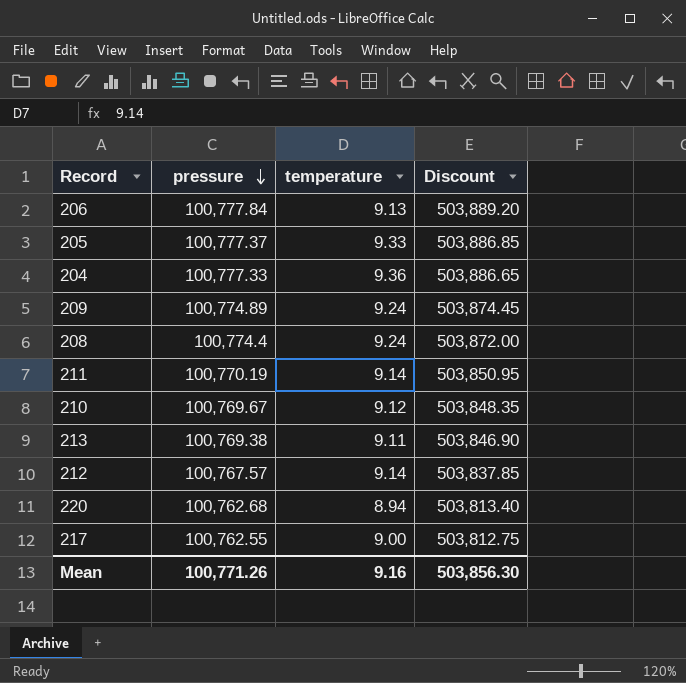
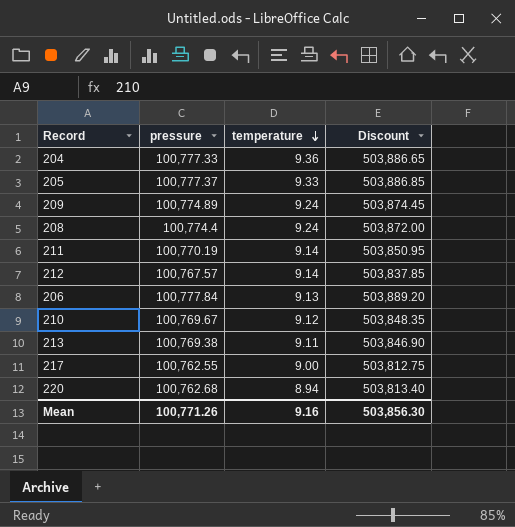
row order: pressure descending -> temperature descending

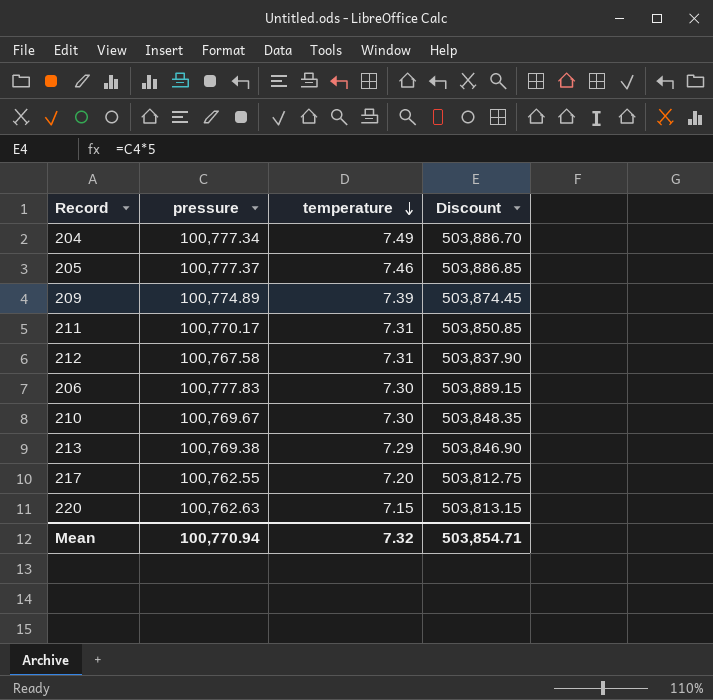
row 208: 100,774.4 | 9.24 | 503,872.00 -> none
204 | pressure: 100,777.33 -> 100,777.34
204 | temperature: 9.36 -> 7.49
204 | Discount: 503,886.65 -> 503,886.70
205 | temperature: 9.33 -> 7.46
209 | temperature: 9.24 -> 7.39
211 | pressure: 100,770.19 -> 100,770.17
211 | temperature: 9.14 -> 7.31
211 | Discount: 503,850.95 -> 503,850.85
212 | pressure: 100,767.57 -> 100,767.58
212 | temperature: 9.14 -> 7.31
212 | Discount: 503,837.85 -> 503,837.90
206 | pressure: 100,777.84 -> 100,777.83
206 | temperature: 9.13 -> 7.30
206 | Discount: 503,889.20 -> 503,889.15
210 | temperature: 9.12 -> 7.30
213 | temperature: 9.11 -> 7.29
217 | temperature: 9.00 -> 7.20
220 | pressure: 100,762.68 -> 100,762.63
220 | temperature: 8.94 -> 7.15
220 | Discount: 503,813.40 -> 503,813.15
Mean | pressure: 100,771.26 -> 100,770.94
Mean | temperature: 9.16 -> 7.32
Mean | Discount: 503,856.30 -> 503,854.71

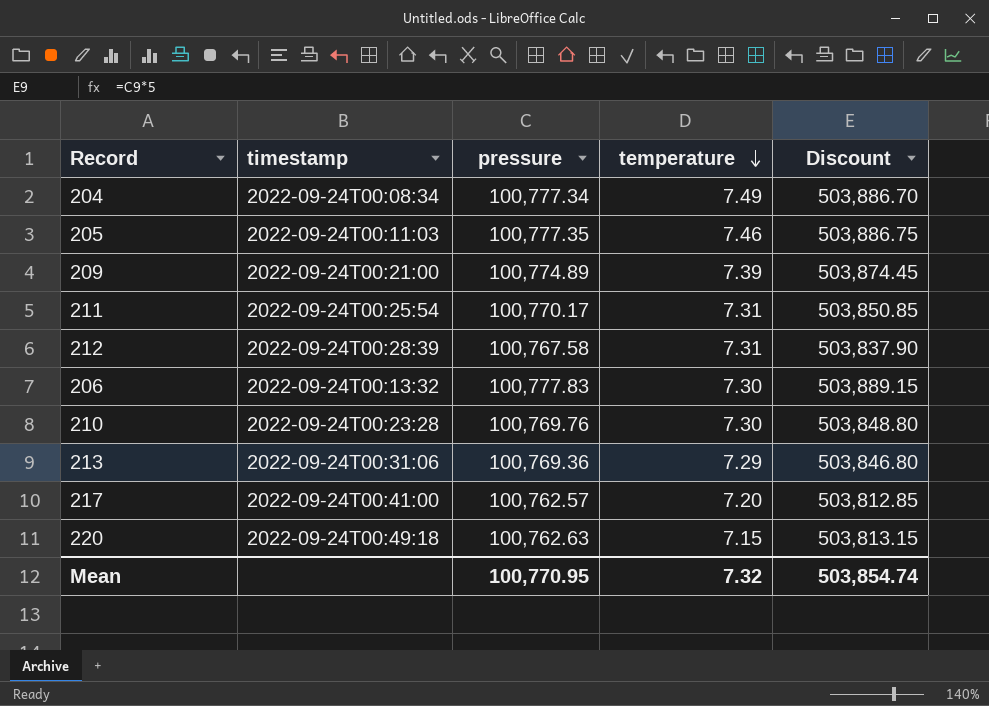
column timestamp | position: none -> 2
205 | pressure: 100,777.37 -> 100,777.35
205 | Discount: 503,886.85 -> 503,886.75
210 | pressure: 100,769.67 -> 100,769.76
210 | Discount: 503,848.35 -> 503,848.80
213 | pressure: 100,769.38 -> 100,769.36
213 | Discount: 503,846.90 -> 503,846.80
217 | pressure: 100,762.55 -> 100,762.57
217 | Discount: 503,812.75 -> 503,812.85
Mean | pressure: 100,770.94 -> 100,770.95
Mean | Discount: 503,854.71 -> 503,854.74

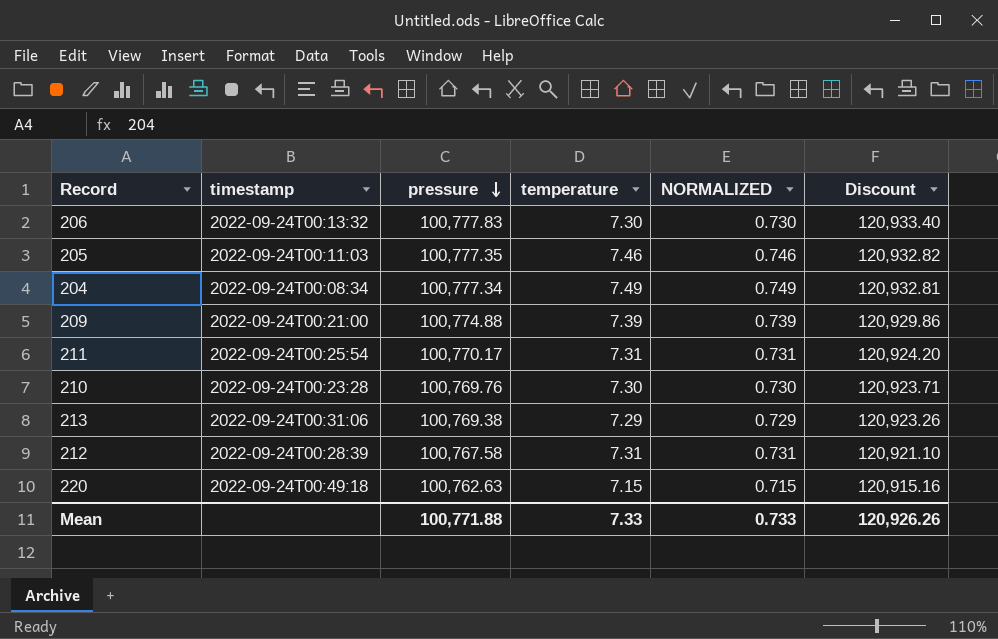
row order: temperature descending -> pressure descending
column NORMALIZED | formula: none -> [temperature] * 0.1
column Discount | formula: [pressure] * 5 -> [pressure] * 1.2
row 217: 2022-09-24T00:41:00 | 100,762.57 | 7.20 | 503,812.85 -> none
209 | pressure: 100,774.89 -> 100,774.88
213 | pressure: 100,769.36 -> 100,769.38
Mean | pressure: 100,770.95 -> 100,771.88
Mean | temperature: 7.32 -> 7.33
Mean | Discount: 503,854.74 -> 120,926.26

